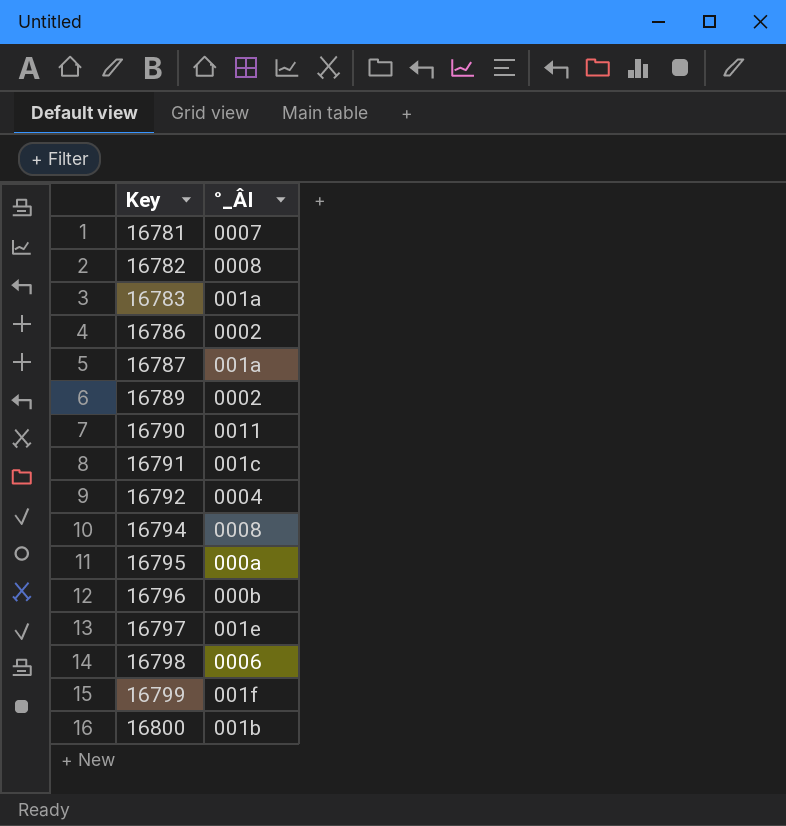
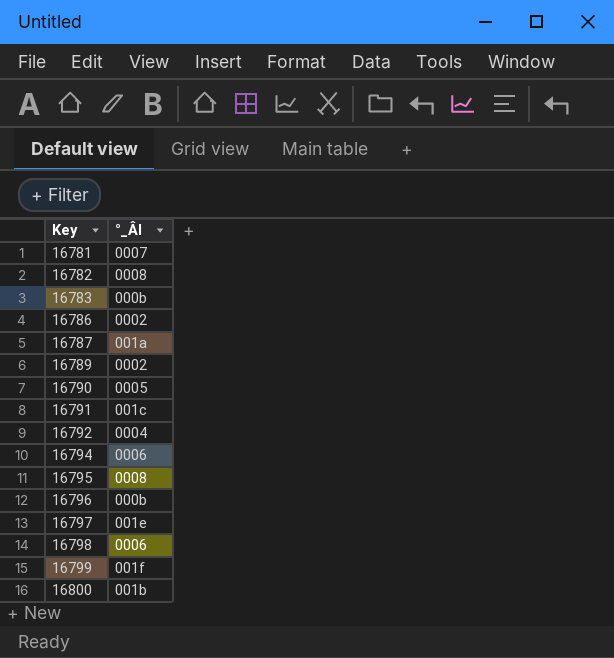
16783 | °_ÂI: 001a -> 000b
16790 | °_ÂI: 0011 -> 0005
16794 | °_ÂI: 0008 -> 0006
16795 | °_ÂI: 000a -> 0008

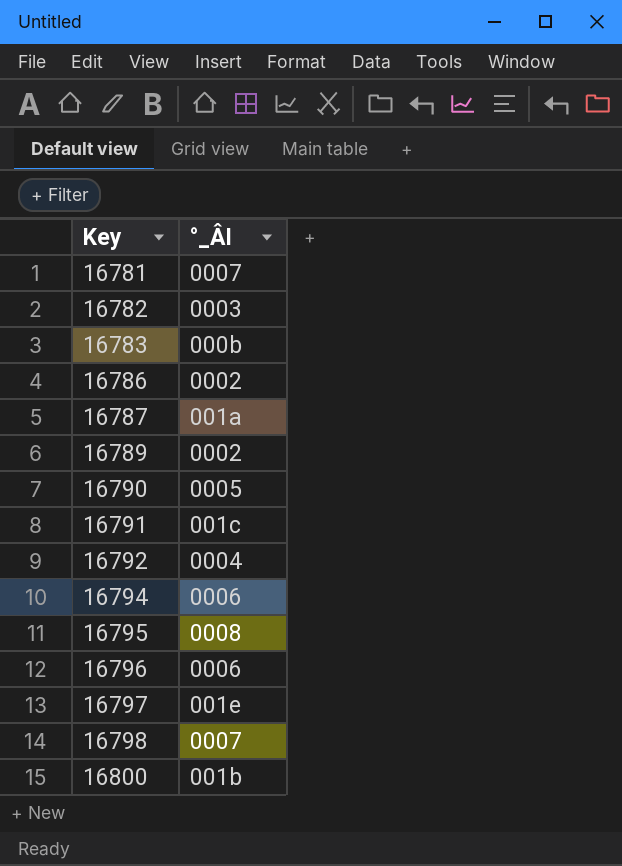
row 16799: 001f -> none
16782 | °_ÂI: 0008 -> 0003
16796 | °_ÂI: 000b -> 0006
16798 | °_ÂI: 0006 -> 0007

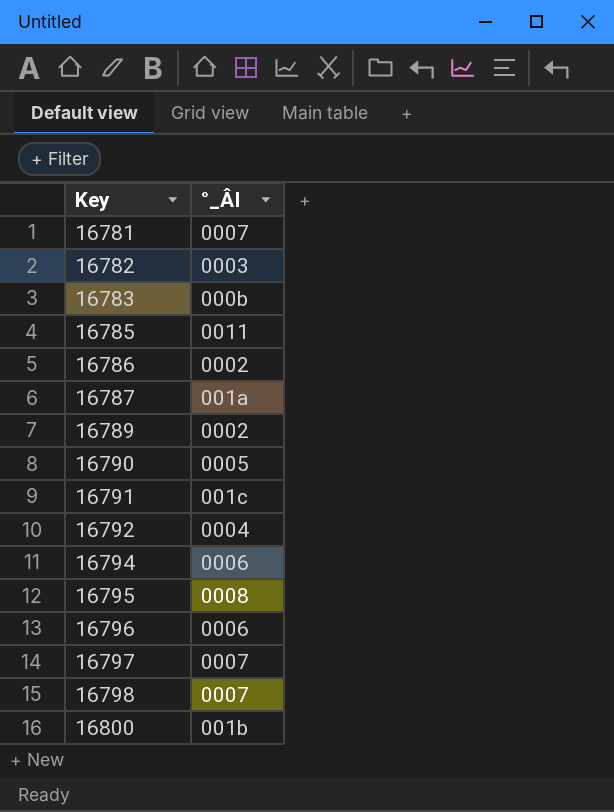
row 16785: none -> 0011
16797 | °_ÂI: 001e -> 0007

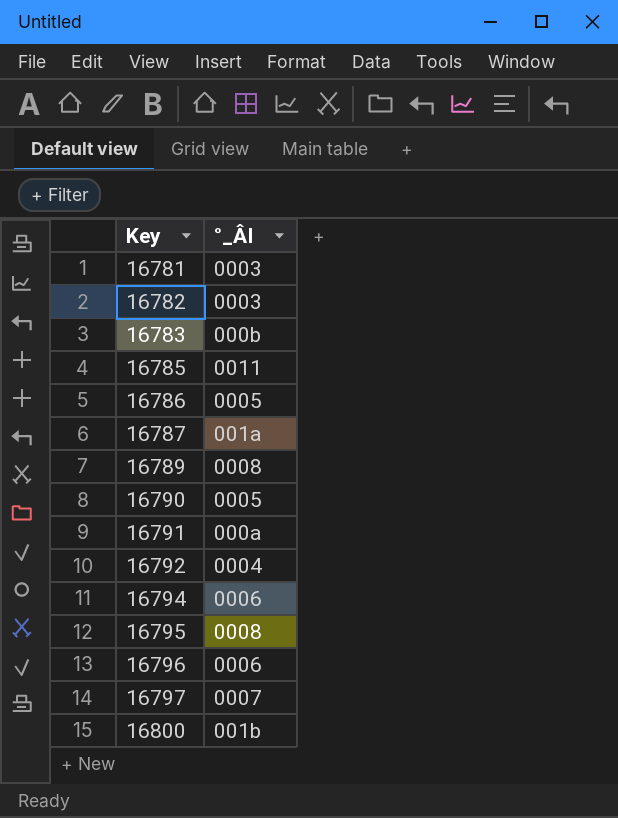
row 16798: 0007 -> none
16781 | °_ÂI: 0007 -> 0003
16786 | °_ÂI: 0002 -> 0005
16789 | °_ÂI: 0002 -> 0008
16791 | °_ÂI: 001c -> 000a

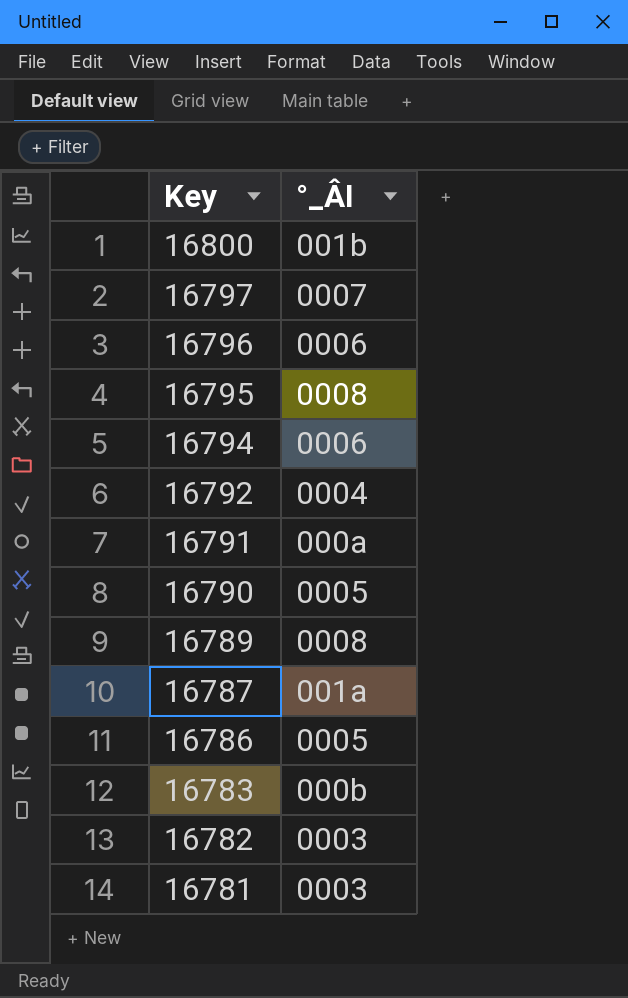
row order: Key ascending -> Key descending
row 16785: 0011 -> none

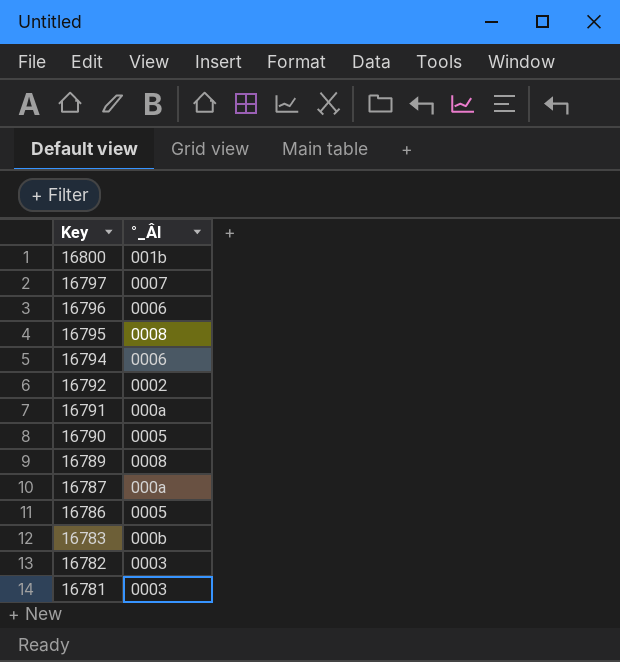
16792 | °_ÂI: 0004 -> 0002
16787 | °_ÂI: 001a -> 000a

